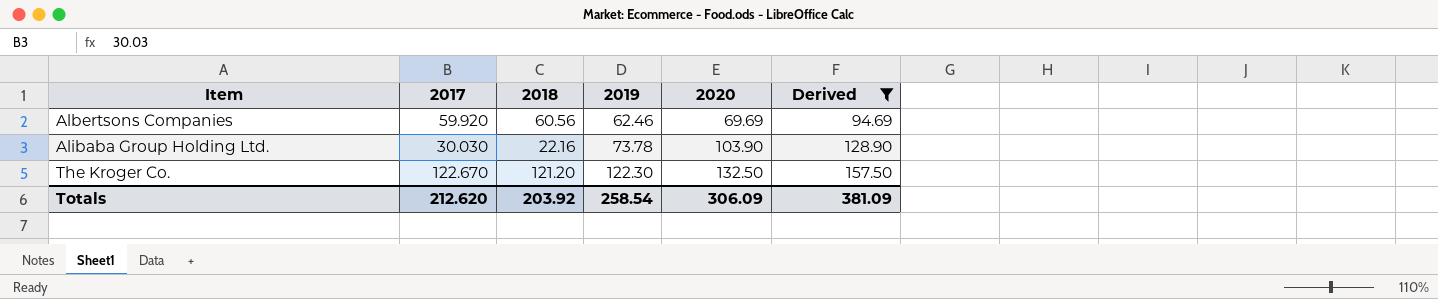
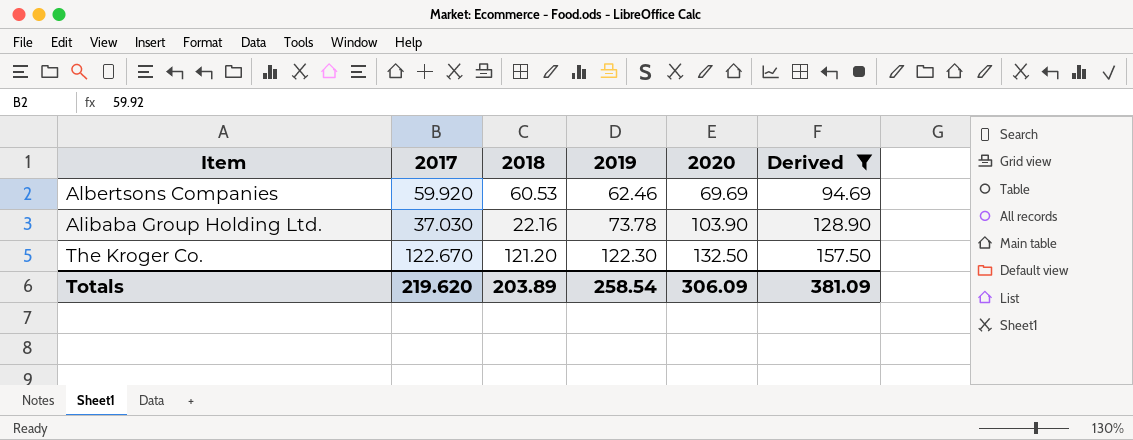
Albertsons Companies | 2018: 60.56 -> 60.53
Alibaba Group Holding Ltd. | 2017: 30.030 -> 37.030
Totals | 2017: 212.620 -> 219.620
Totals | 2018: 203.92 -> 203.89

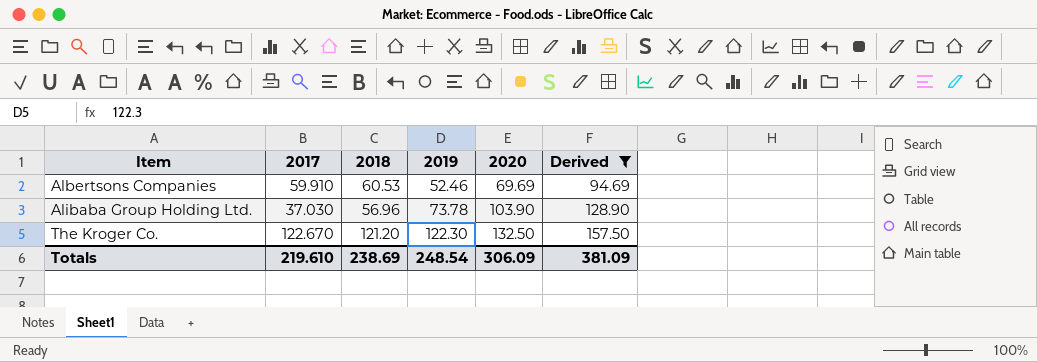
Albertsons Companies | 2017: 59.920 -> 59.910
Albertsons Companies | 2019: 62.46 -> 52.46
Alibaba Group Holding Ltd. | 2018: 22.16 -> 56.96
Totals | 2017: 219.620 -> 219.610
Totals | 2018: 203.89 -> 238.69
Totals | 2019: 258.54 -> 248.54

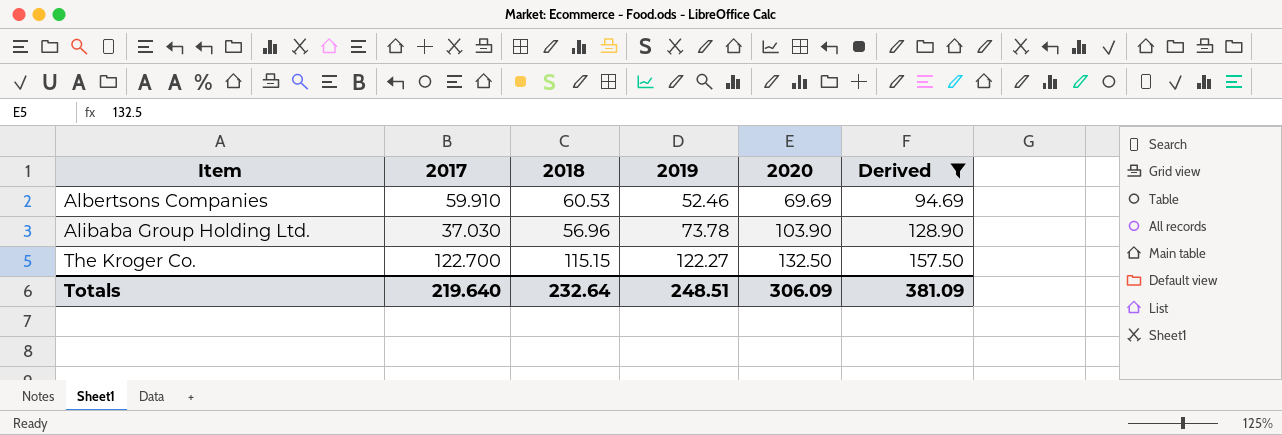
The Kroger Co. | 2017: 122.670 -> 122.700
The Kroger Co. | 2018: 121.20 -> 115.15
The Kroger Co. | 2019: 122.30 -> 122.27
Totals | 2017: 219.610 -> 219.640
Totals | 2018: 238.69 -> 232.64
Totals | 2019: 248.54 -> 248.51

